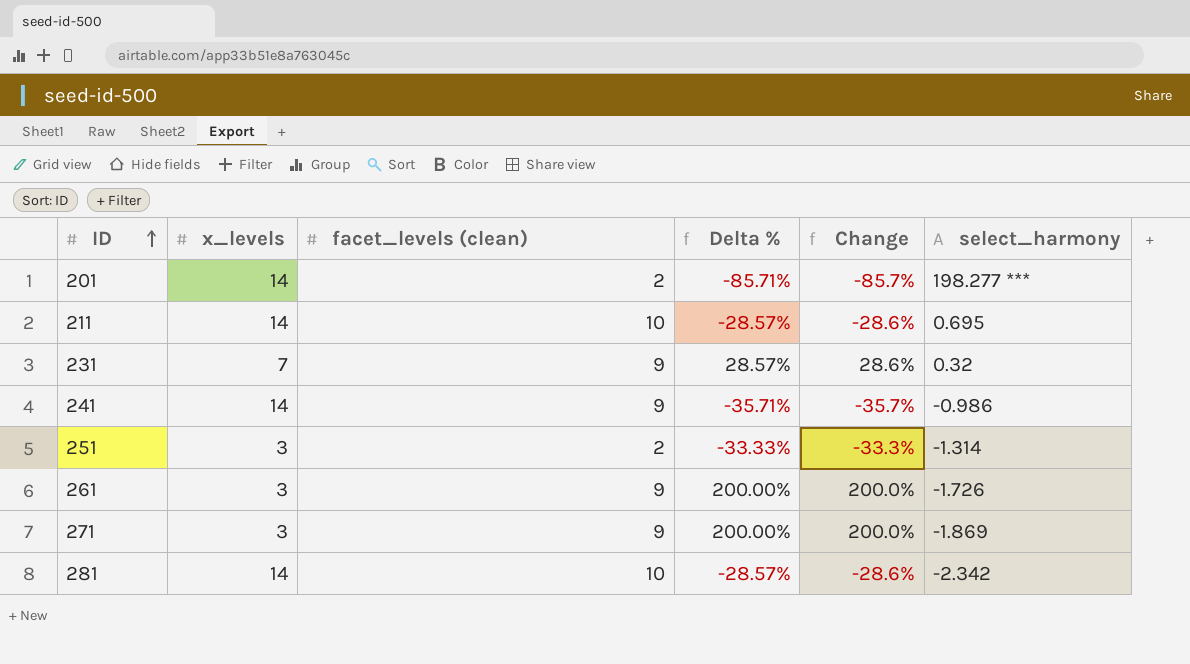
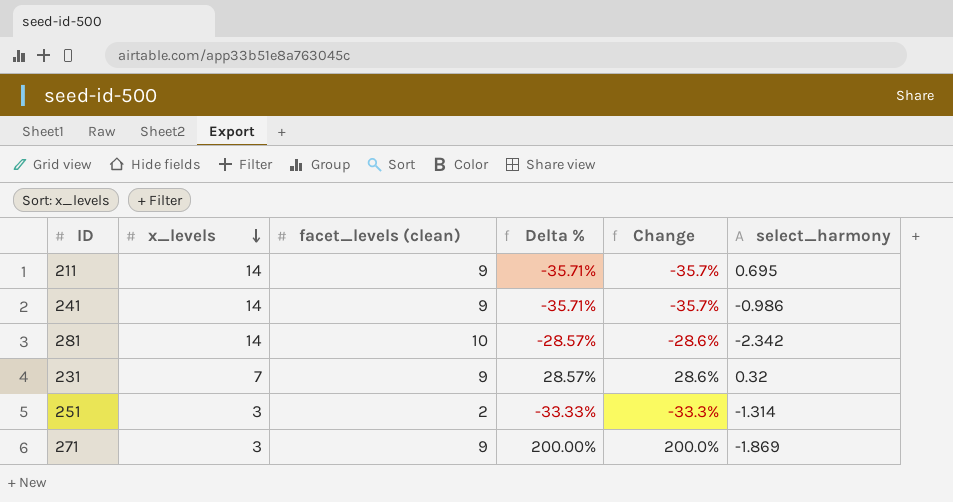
row order: ID ascending -> x_levels descending
row 201: 14 | 2 | -85.71% | -85.7% | 198.277 *** -> none
row 261: 3 | 9 | 200.00% | 200.0% | -1.726 -> none
211 | facet_levels (clean): 10 -> 9
211 | Delta %: -28.57% -> -35.71%
211 | Change: -28.6% -> -35.7%

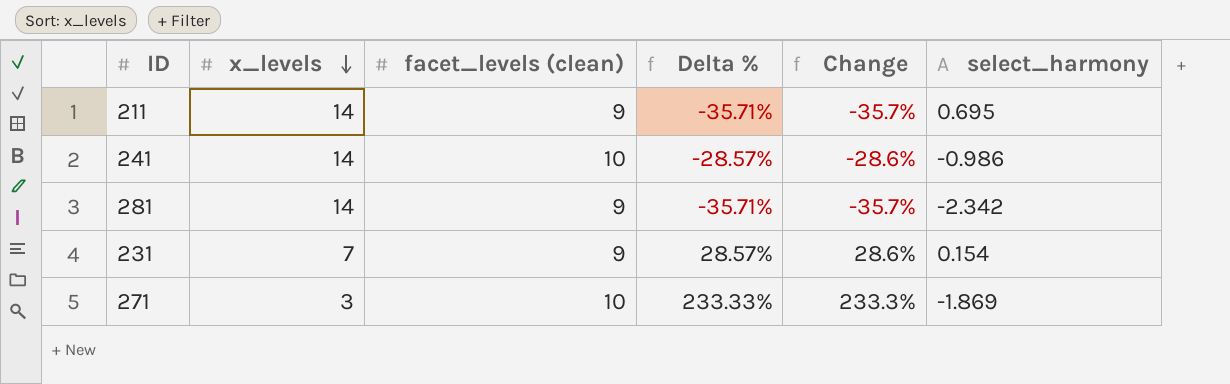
row 251: 3 | 2 | -33.33% | -33.3% | -1.314 -> none
241 | facet_levels (clean): 9 -> 10
241 | Delta %: -35.71% -> -28.57%
241 | Change: -35.7% -> -28.6%
281 | facet_levels (clean): 10 -> 9
281 | Delta %: -28.57% -> -35.71%
281 | Change: -28.6% -> -35.7%
231 | select_harmony: 0.32 -> 0.154
271 | facet_levels (clean): 9 -> 10
271 | Delta %: 200.00% -> 233.33%
271 | Change: 200.0% -> 233.3%

